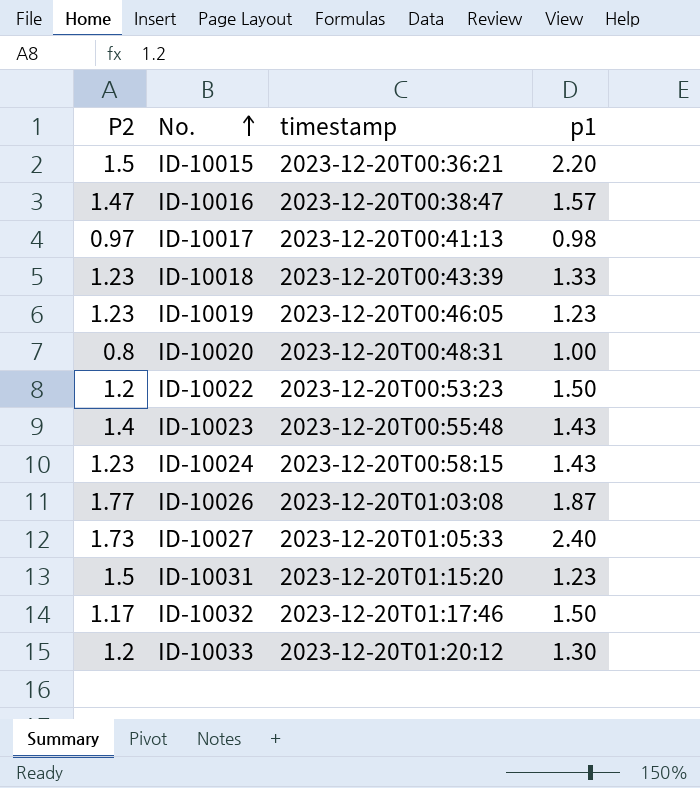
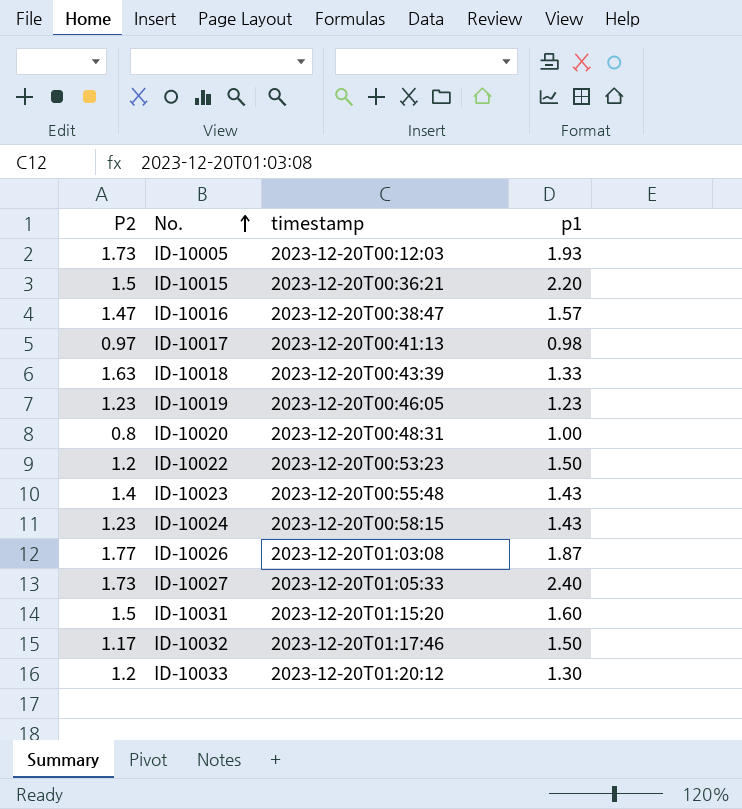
row ID-10005: none -> 1.73 | 2023-12-20T00:12:03 | 1.93
ID-10018 | P2: 1.23 -> 1.63
ID-10031 | p1: 1.23 -> 1.60

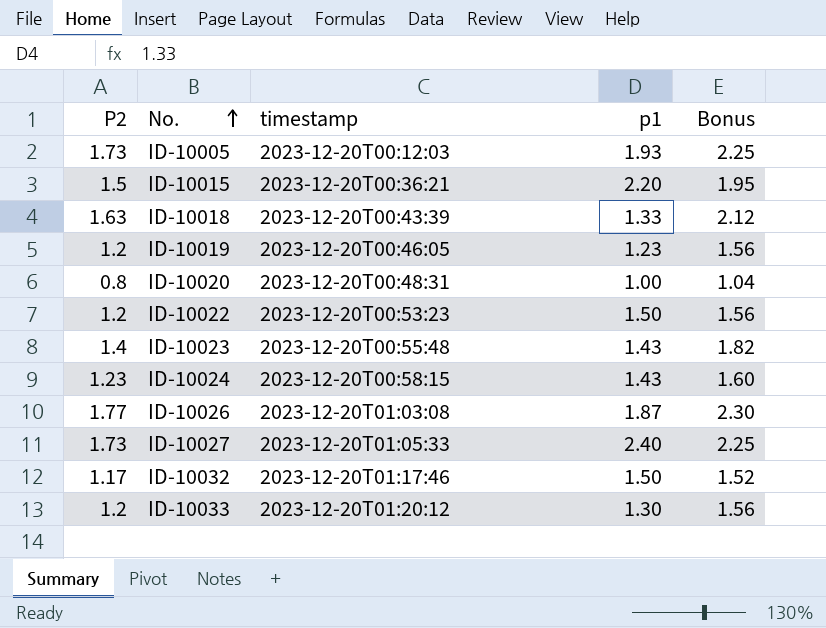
column Bonus | formula: none -> [P2] * 1.3
row ID-10016: 1.47 | 2023-12-20T00:38:47 | 1.57 -> none
row ID-10017: 0.97 | 2023-12-20T00:41:13 | 0.98 -> none
row ID-10031: 1.5 | 2023-12-20T01:15:20 | 1.60 -> none
ID-10019 | P2: 1.23 -> 1.2

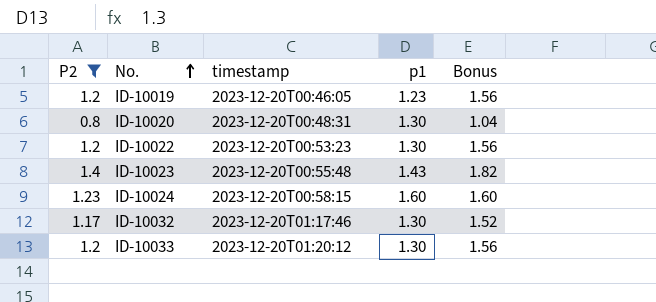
filter: none -> P2 <= 1.4
ID-10020 | p1: 1.00 -> 1.30
ID-10022 | p1: 1.50 -> 1.30
ID-10024 | p1: 1.43 -> 1.60
ID-10032 | p1: 1.50 -> 1.30

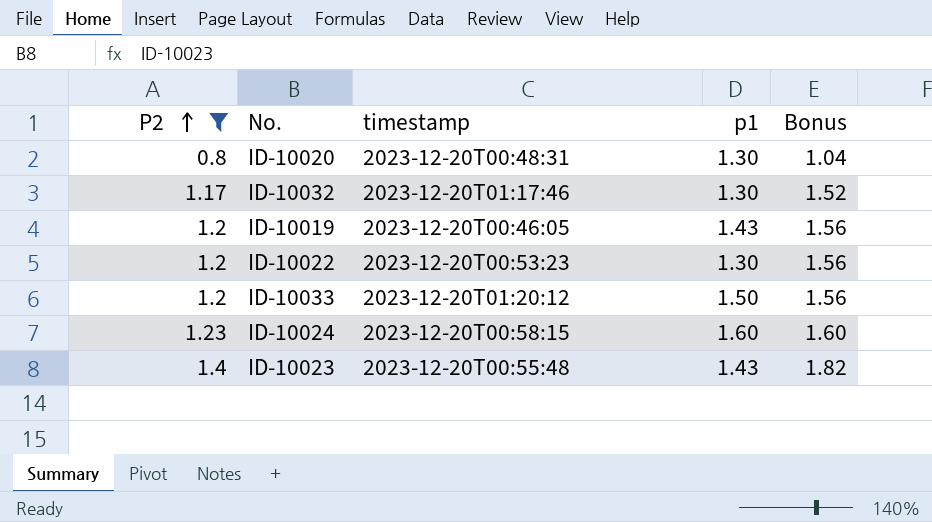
row order: No. ascending -> P2 ascending
ID-10019 | p1: 1.23 -> 1.43
ID-10033 | p1: 1.30 -> 1.50

